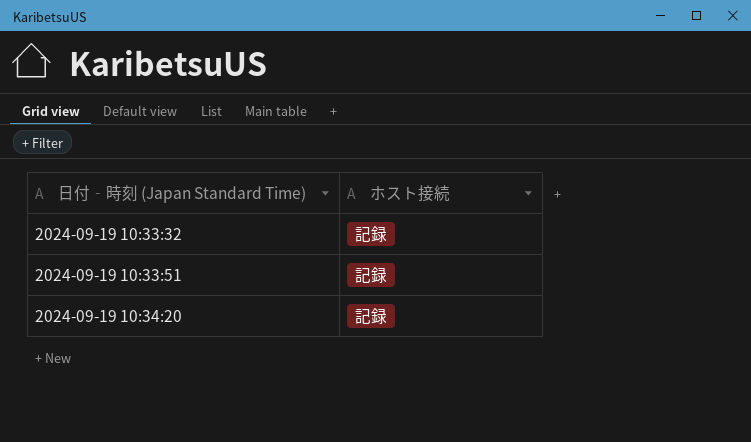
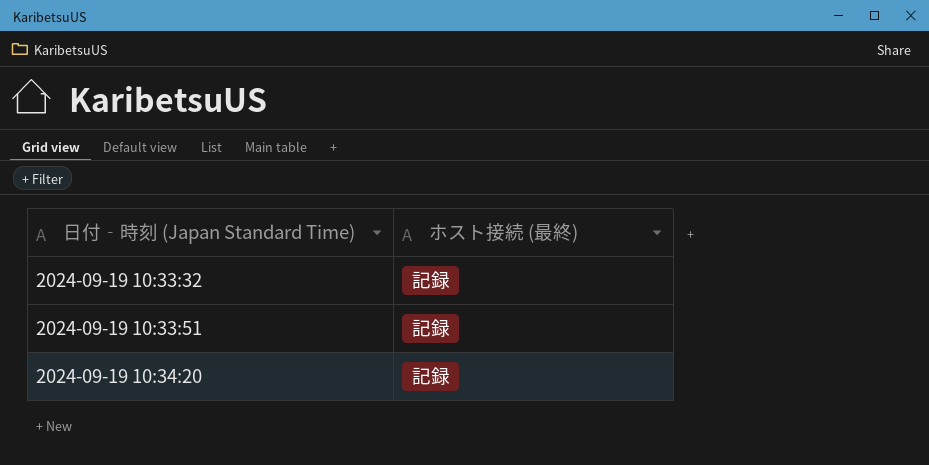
column name: ホスト接続 -> ホスト接続 (最終)

